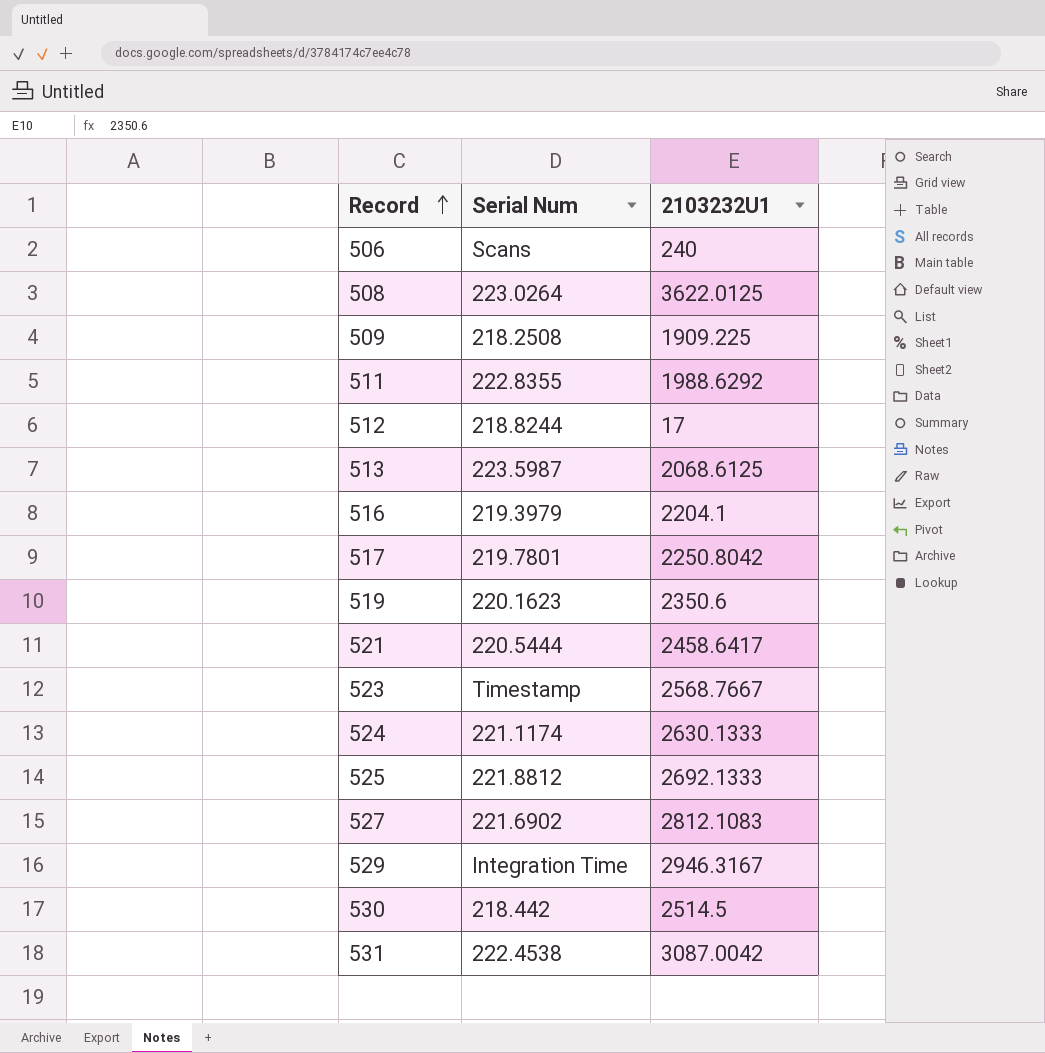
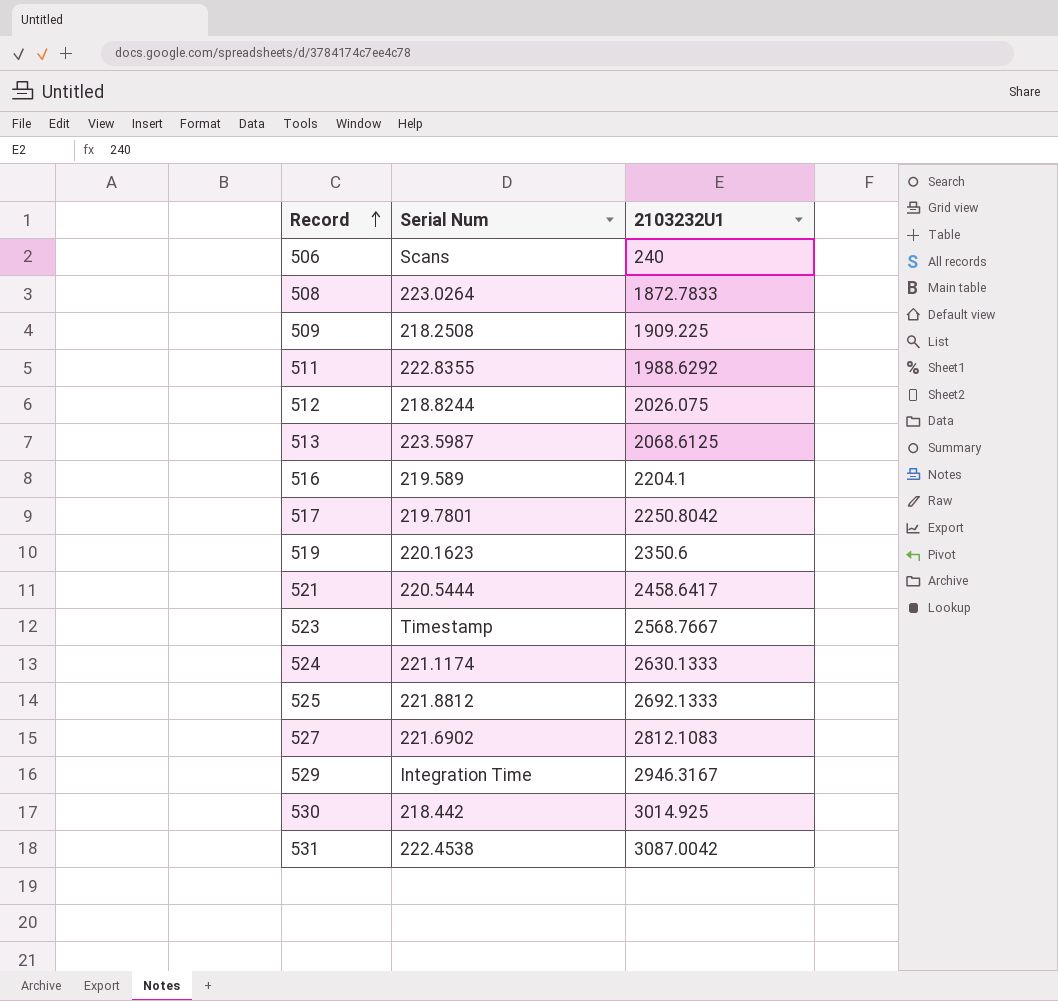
508 | 2103232U1: 3622.0125 -> 1872.7833
512 | 2103232U1: 17 -> 2026.075
516 | Serial Num: 219.3979 -> 219.589
530 | 2103232U1: 2514.5 -> 3014.925

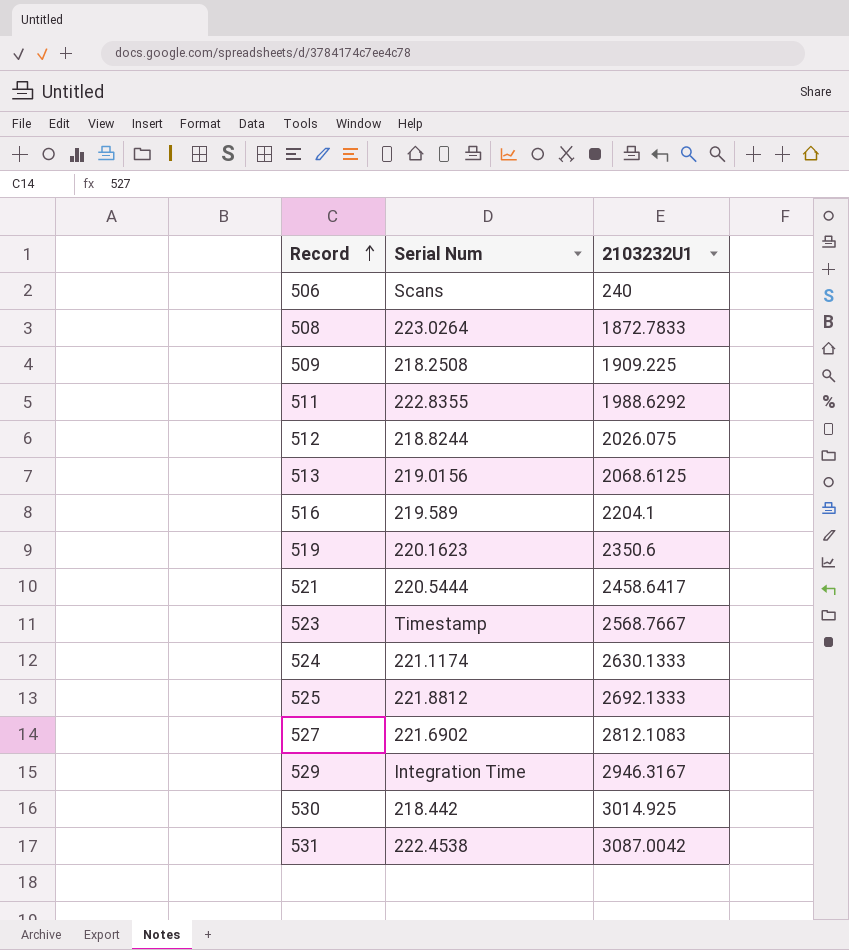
row 517: 219.7801 | 2250.8042 -> none
513 | Serial Num: 223.5987 -> 219.0156

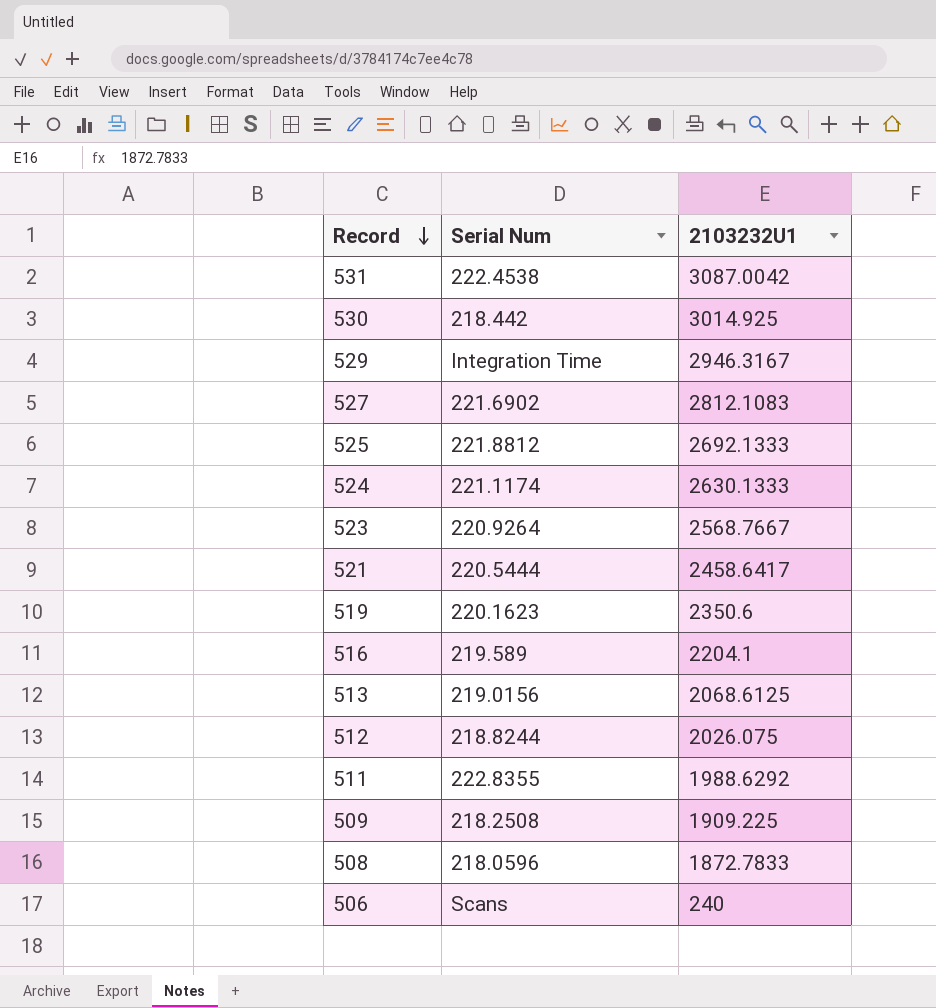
row order: Record ascending -> Record descending
523 | Serial Num: Timestamp -> 220.9264
508 | Serial Num: 223.0264 -> 218.0596

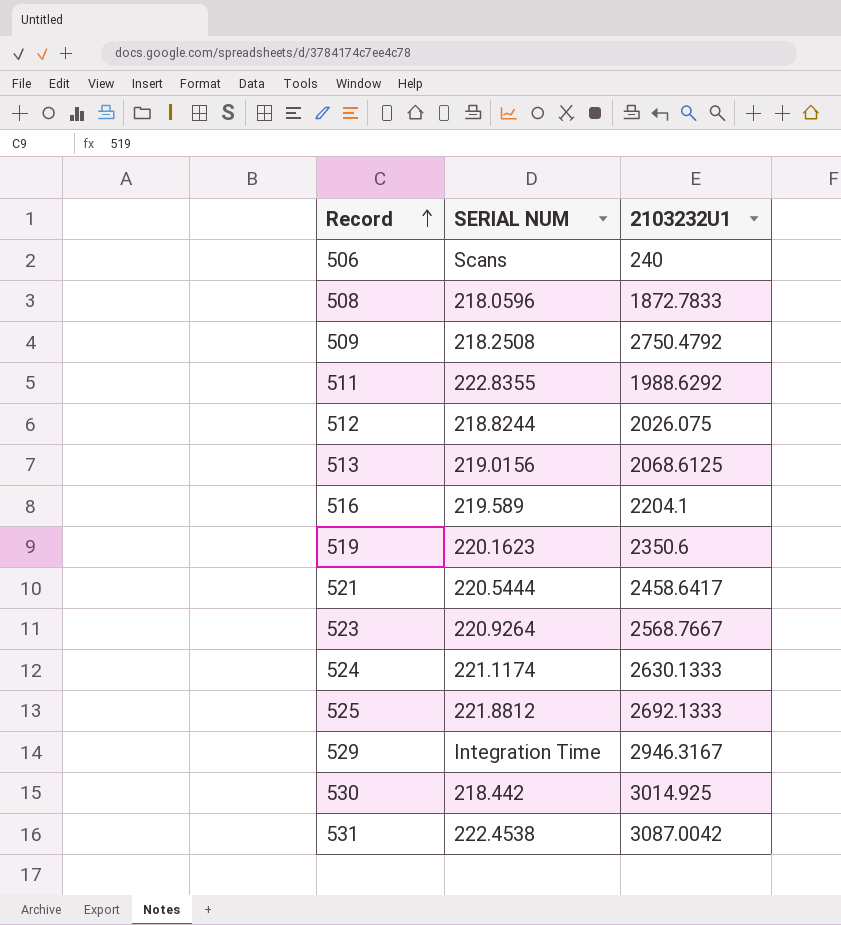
row order: Record descending -> Record ascending
column name: Serial Num -> SERIAL NUM
row 527: 221.6902 | 2812.1083 -> none
509 | 2103232U1: 1909.225 -> 2750.4792

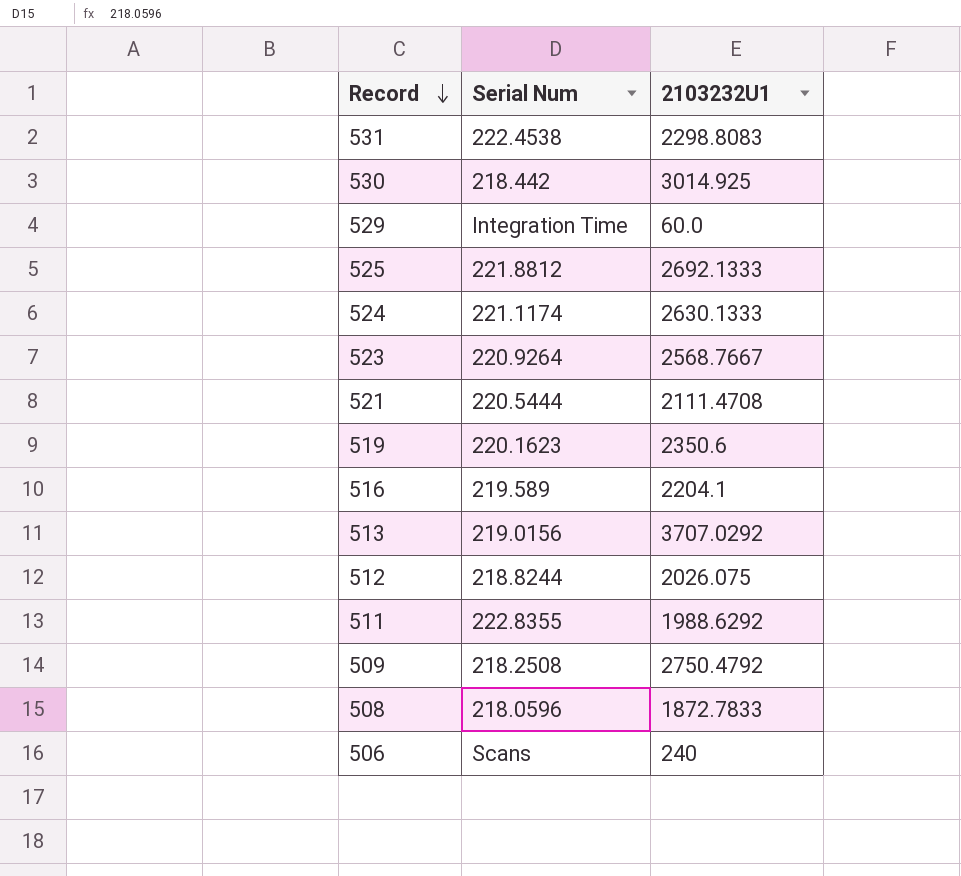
row order: Record ascending -> Record descending
column name: SERIAL NUM -> Serial Num
531 | 2103232U1: 3087.0042 -> 2298.8083
529 | 2103232U1: 2946.3167 -> 60.0
521 | 2103232U1: 2458.6417 -> 2111.4708
513 | 2103232U1: 2068.6125 -> 3707.0292

